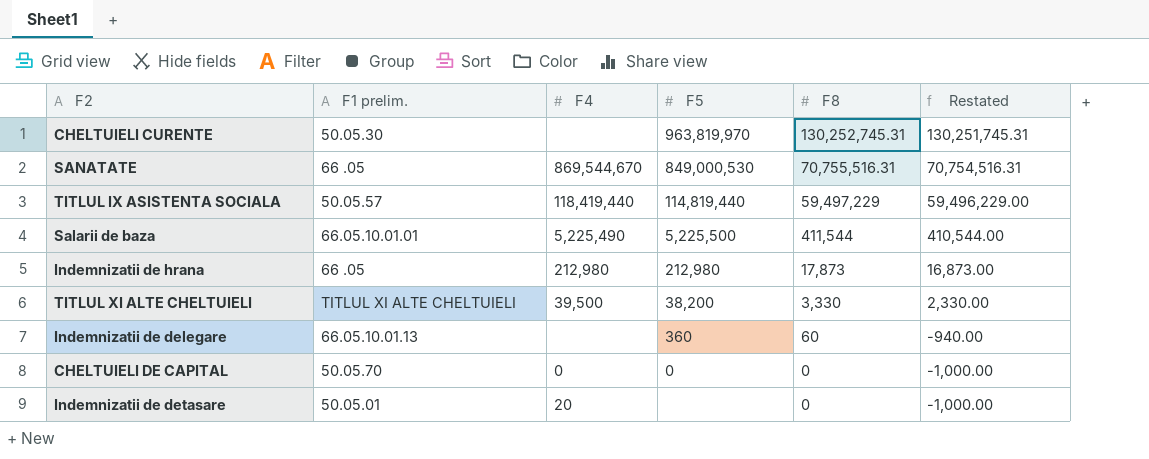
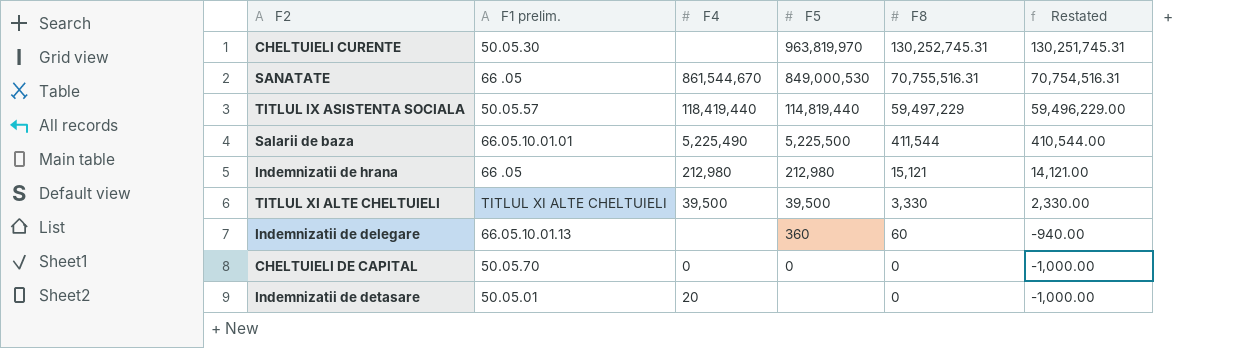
SANATATE | F4: 869,544,670 -> 861,544,670
Indemnizatii de hrana | F8: 17,873 -> 15,121
Indemnizatii de hrana | Restated: 16,873.00 -> 14,121.00
TITLUL XI ALTE CHELTUIELI | F5: 38,200 -> 39,500

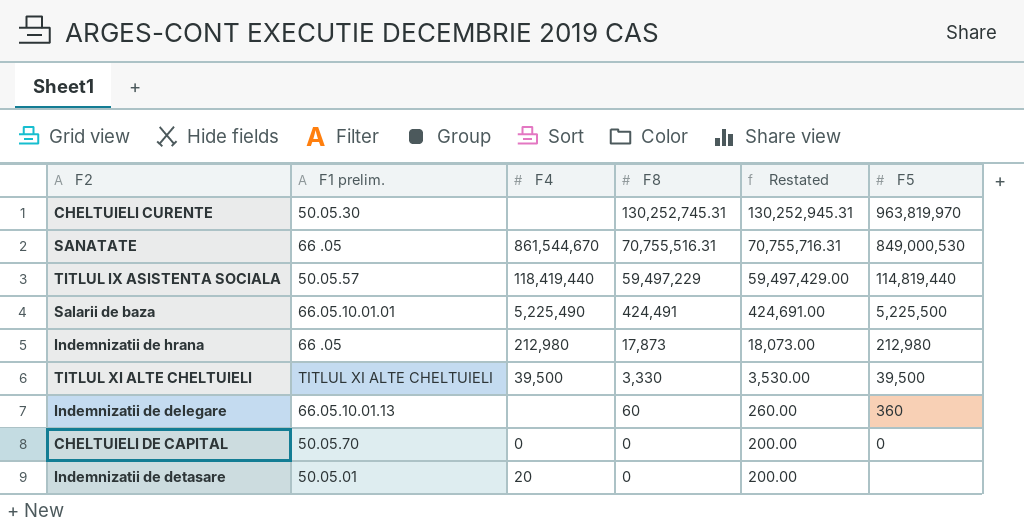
column Restated | formula: [F8] - 1000 -> [F8] + 200
column F5 | position: 4 -> 6
Salarii de baza | F8: 411,544 -> 424,491
Indemnizatii de hrana | F8: 15,121 -> 17,873

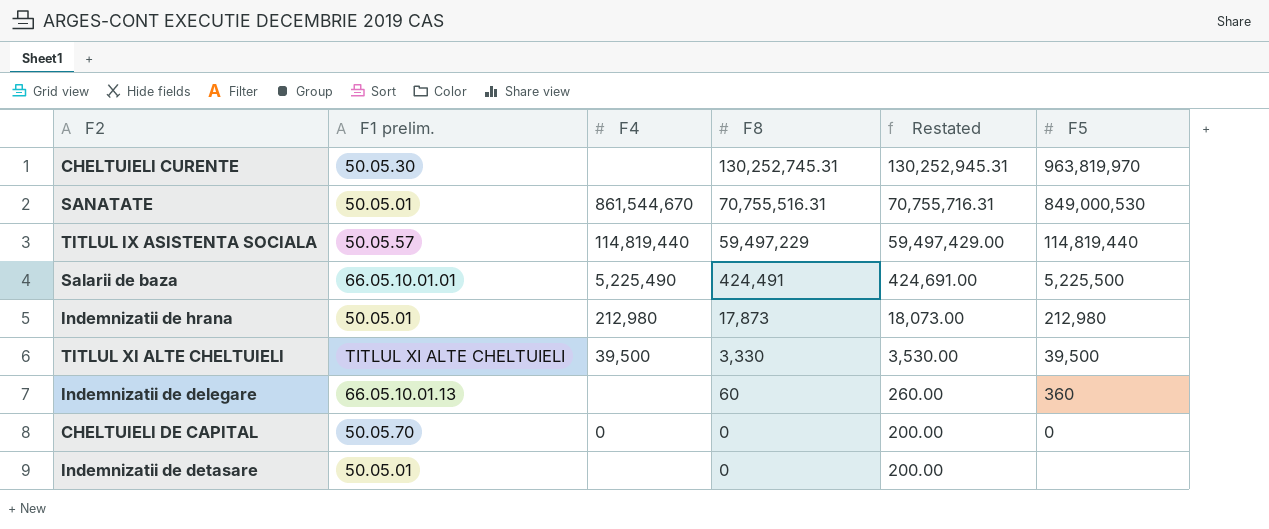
SANATATE | F1 prelim.: 66 .05 -> 50.05.01
TITLUL IX ASISTENTA SOCIALA | F4: 118,419,440 -> 114,819,440
Indemnizatii de hrana | F1 prelim.: 66 .05 -> 50.05.01
Indemnizatii de detasare | F4: 20 -> none

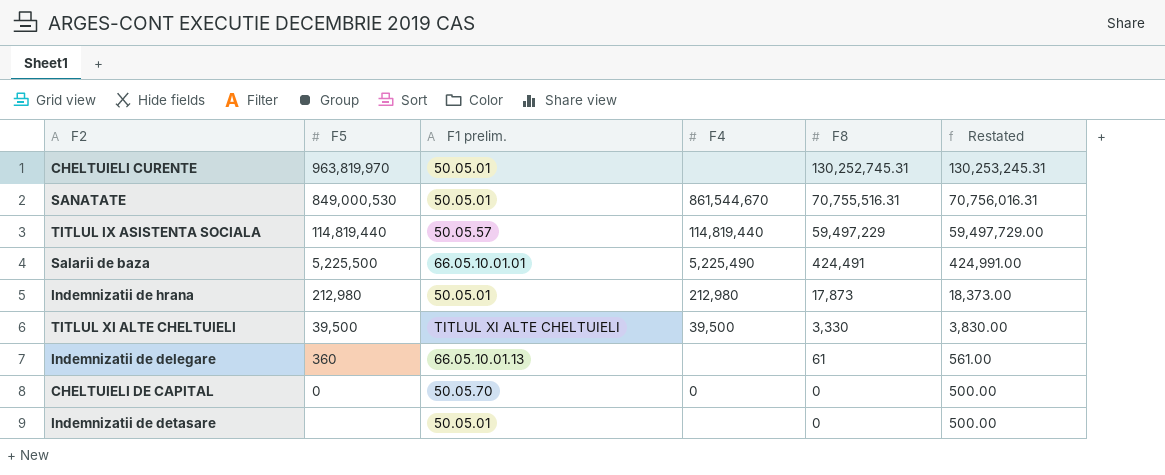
column F5 | position: 6 -> 2
column Restated | formula: [F8] + 200 -> [F8] + 500
CHELTUIELI CURENTE | F1 prelim.: 50.05.30 -> 50.05.01
Indemnizatii de delegare | F8: 60 -> 61

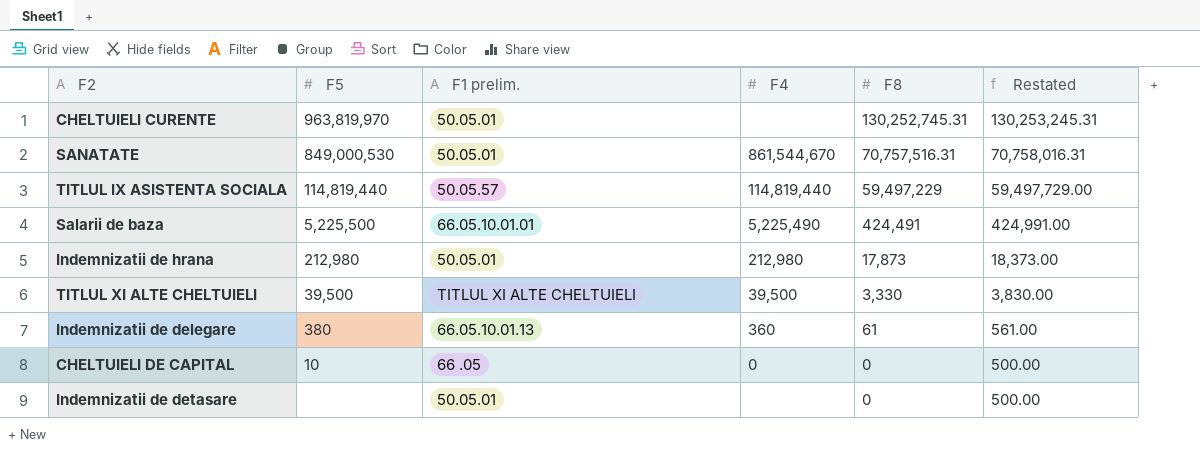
SANATATE | F8: 70,755,516.31 -> 70,757,516.31
SANATATE | Restated: 70,756,016.31 -> 70,758,016.31
Indemnizatii de delegare | F5: 360 -> 380
Indemnizatii de delegare | F4: none -> 360
CHELTUIELI DE CAPITAL | F5: 0 -> 10
CHELTUIELI DE CAPITAL | F1 prelim.: 50.05.70 -> 66 .05

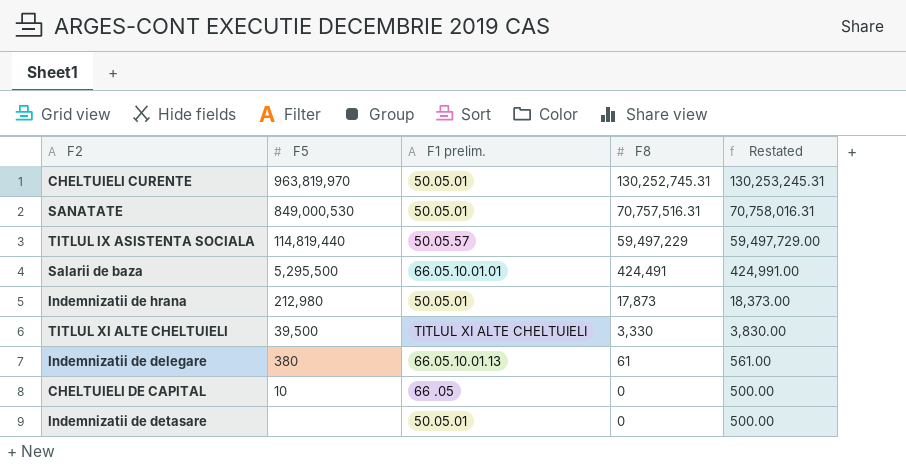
column F4 | position: 4 -> none
Salarii de baza | F5: 5,225,500 -> 5,295,500

